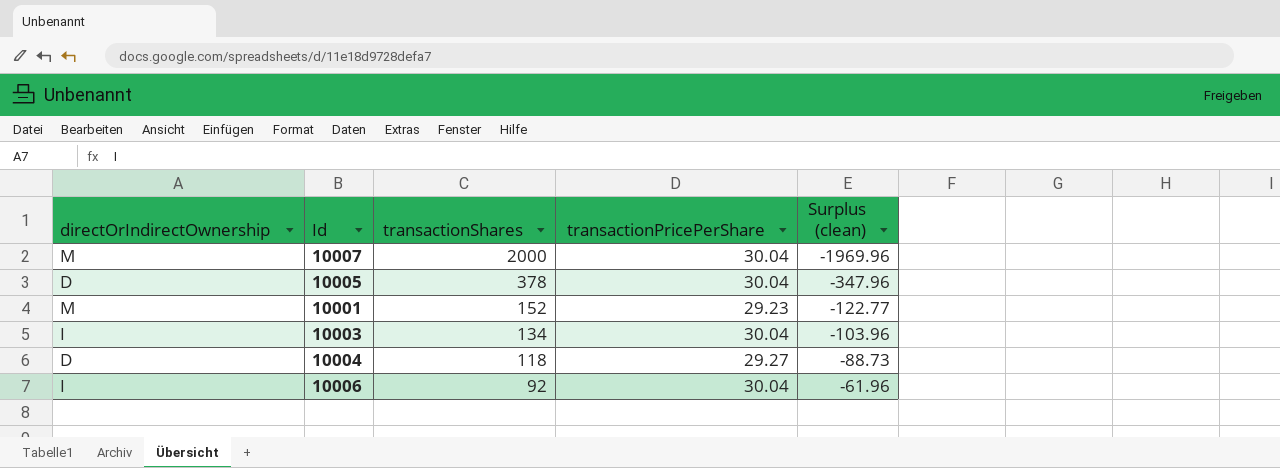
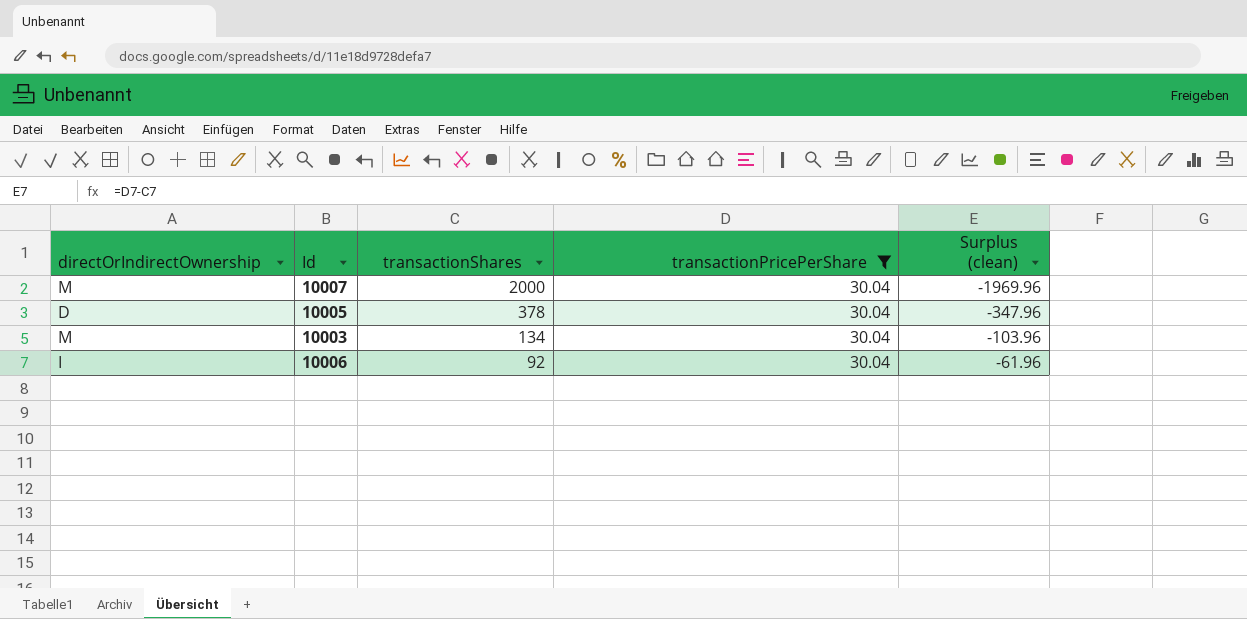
filter: none -> transactionPricePerShare = 30.04
10003 | directOrIndirectOwnership: I -> M

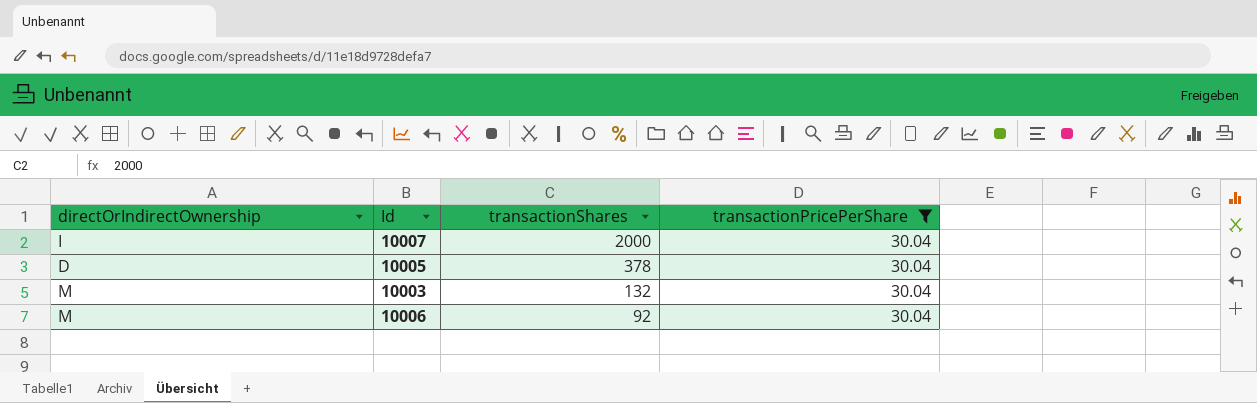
column Surplus (clean) | formula: [transactionPricePerShare] - [transactionShares] -> none
10007 | directOrIndirectOwnership: M -> I
10003 | transactionShares: 134 -> 132
10006 | directOrIndirectOwnership: I -> M

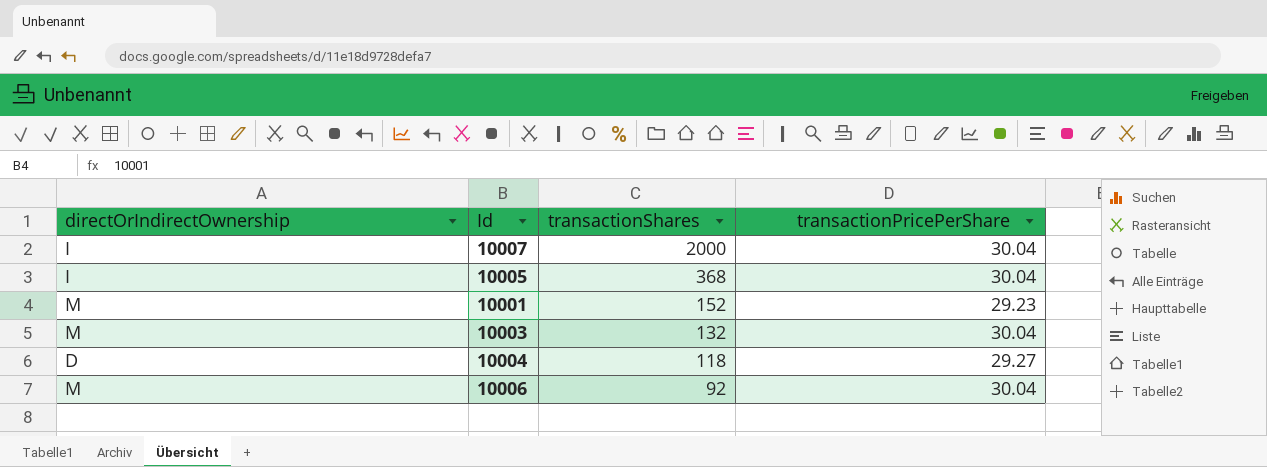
filter: transactionPricePerShare = 30.04 -> none
10005 | directOrIndirectOwnership: D -> I
10005 | transactionShares: 378 -> 368

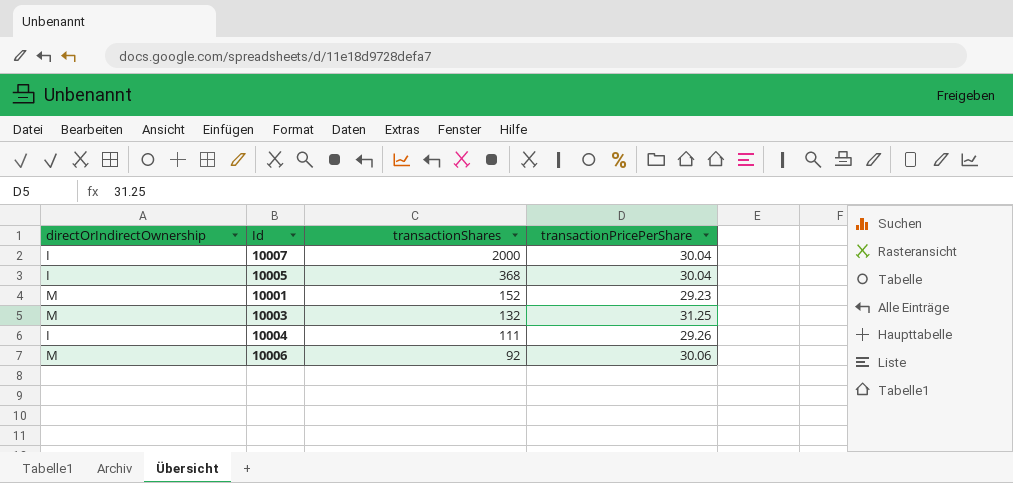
10003 | transactionPricePerShare: 30.04 -> 31.25
10004 | directOrIndirectOwnership: D -> I
10004 | transactionShares: 118 -> 111
10004 | transactionPricePerShare: 29.27 -> 29.26
10006 | transactionPricePerShare: 30.04 -> 30.06

